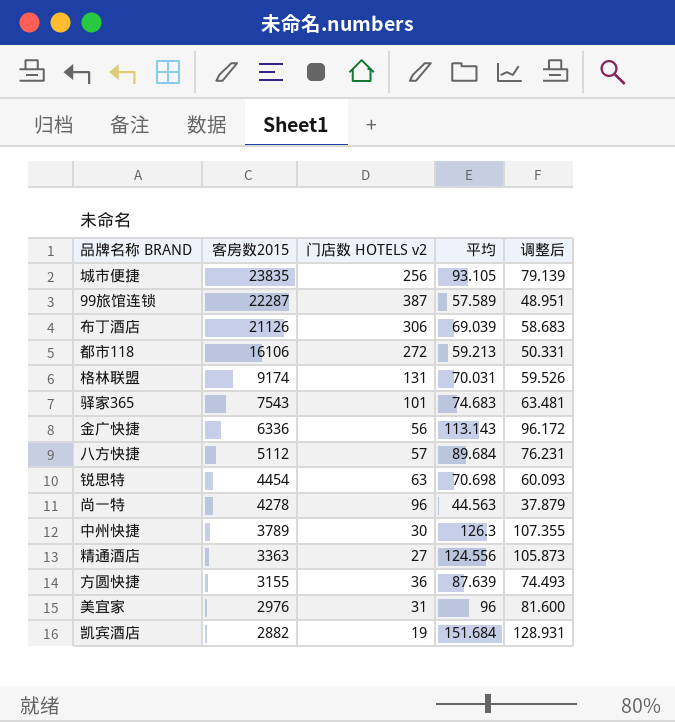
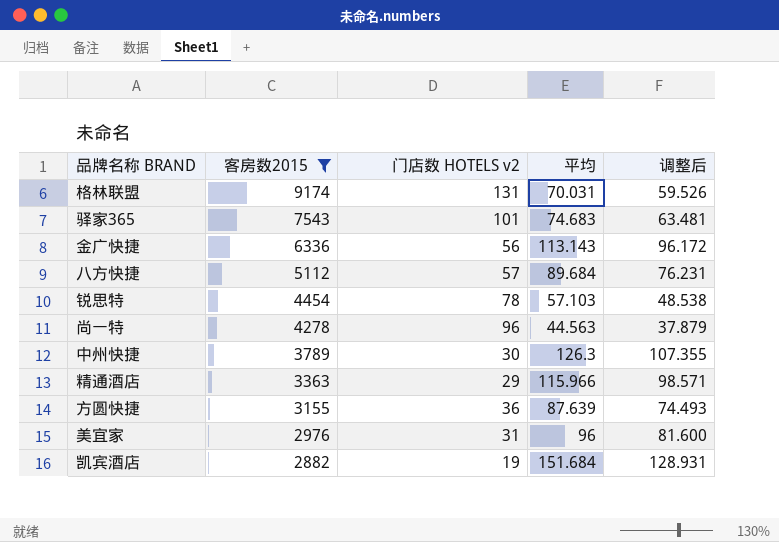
filter: none -> 客房数2015 <= 9174
锐思特 | 门店数 HOTELS v2: 63 -> 78
锐思特 | 平均: 70.698 -> 57.103
锐思特 | 调整后: 60.093 -> 48.538
精通酒店 | 门店数 HOTELS v2: 27 -> 29
精通酒店 | 平均: 124.556 -> 115.966
精通酒店 | 调整后: 105.873 -> 98.571

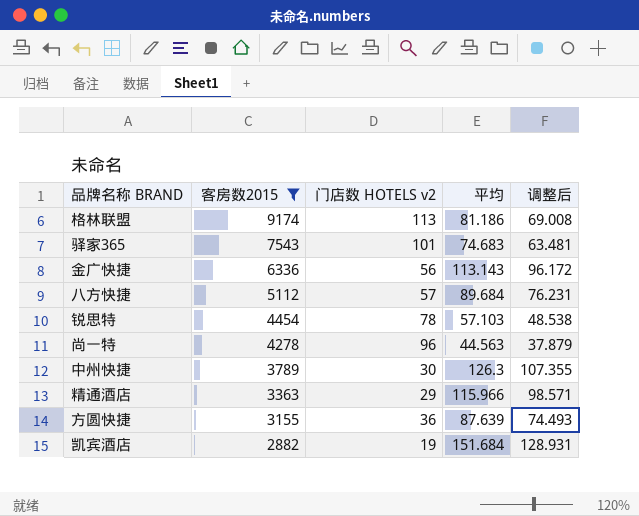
row 美宜家: 2976 | 31 | 96 | 81.600 -> none
格林联盟 | 门店数 HOTELS v2: 131 -> 113
格林联盟 | 平均: 70.031 -> 81.186
格林联盟 | 调整后: 59.526 -> 69.008

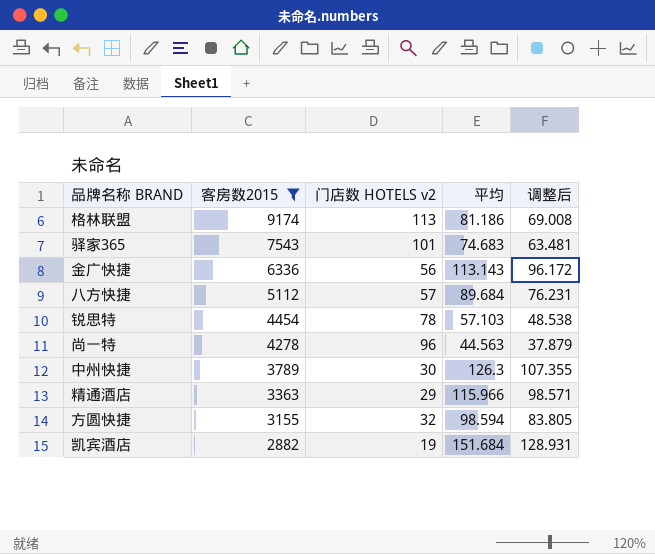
方圆快捷 | 门店数 HOTELS v2: 36 -> 32
方圆快捷 | 平均: 87.639 -> 98.594
方圆快捷 | 调整后: 74.493 -> 83.805

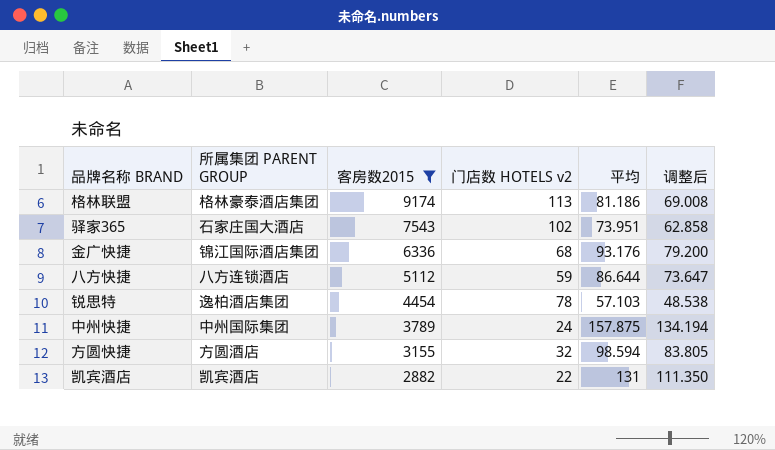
column 所属集团 PARENT GROUP | position: none -> 2
row 尚一特: 4278 | 96 | 44.563 | 37.879 -> none
row 精通酒店: 3363 | 29 | 115.966 | 98.571 -> none
驿家365 | 门店数 HOTELS v2: 101 -> 102
驿家365 | 平均: 74.683 -> 73.951
驿家365 | 调整后: 63.481 -> 62.858
金广快捷 | 门店数 HOTELS v2: 56 -> 68
金广快捷 | 平均: 113.143 -> 93.176
金广快捷 | 调整后: 96.172 -> 79.200
八方快捷 | 门店数 HOTELS v2: 57 -> 59
八方快捷 | 平均: 89.684 -> 86.644
八方快捷 | 调整后: 76.231 -> 73.647
中州快捷 | 门店数 HOTELS v2: 30 -> 24
中州快捷 | 平均: 126.3 -> 157.875
中州快捷 | 调整后: 107.355 -> 134.194
凯宾酒店 | 门店数 HOTELS v2: 19 -> 22
凯宾酒店 | 平均: 151.684 -> 131
凯宾酒店 | 调整后: 128.931 -> 111.350

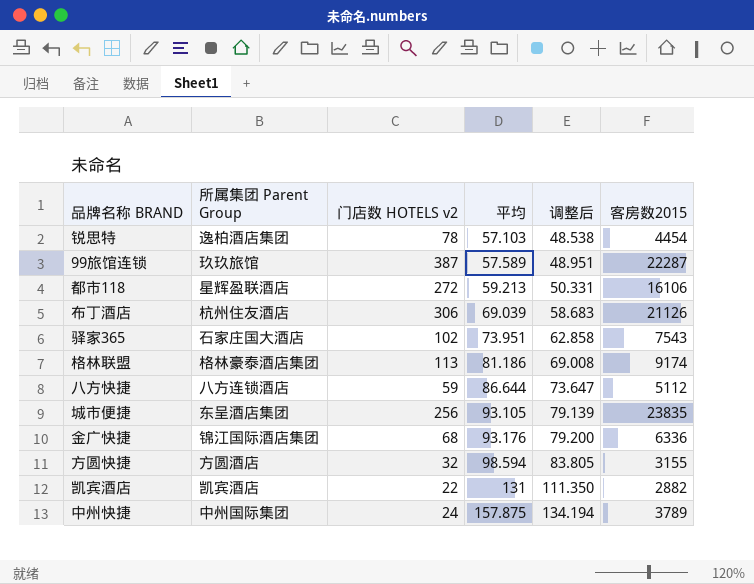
filter: 客房数2015 <= 9174 -> none
row order: 客房数2015 descending -> 平均 ascending
column name: 所属集团 PARENT GROUP -> 所属集团 Parent Group
column 客房数2015 | position: 3 -> 6

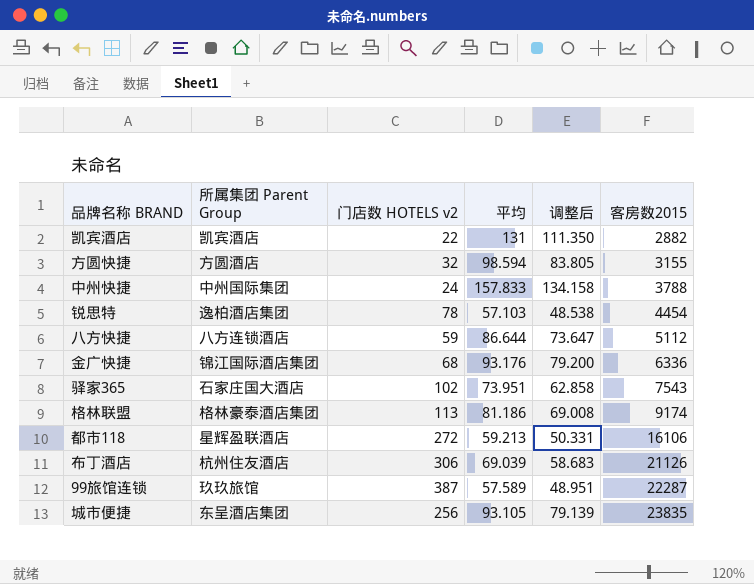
row order: 平均 ascending -> 客房数2015 ascending
中州快捷 | 平均: 157.875 -> 157.833
中州快捷 | 调整后: 134.194 -> 134.158
中州快捷 | 客房数2015: 3789 -> 3788

